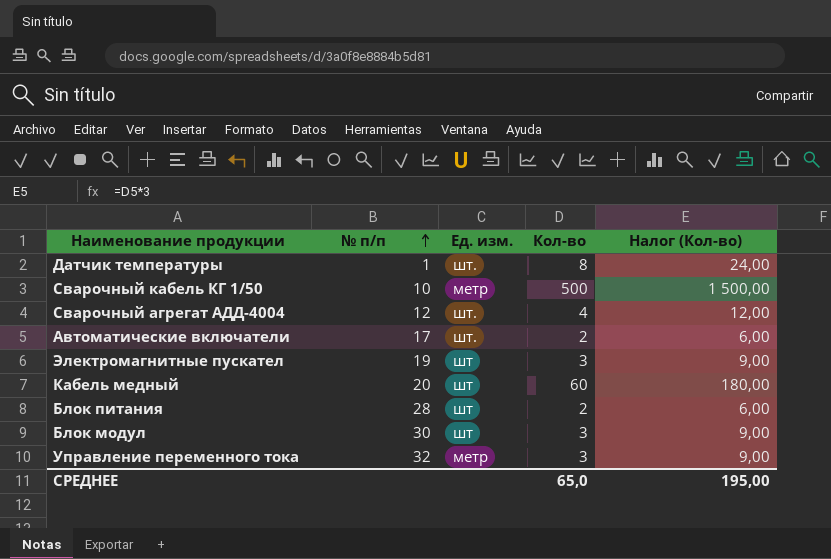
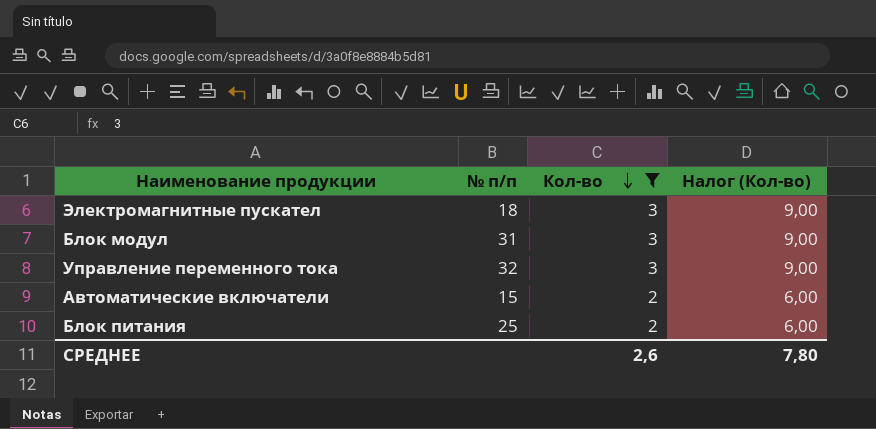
filter: none -> Кол-во <= 3
row order: № п/п ascending -> Кол-во descending
column Ед. изм. | position: 3 -> none
Электромагнитные пускател | № п/п: 19 -> 18
Блок модул | № п/п: 30 -> 31
Автоматические включатели | № п/п: 17 -> 15
Блок питания | № п/п: 28 -> 25
СРЕДНЕЕ | Кол-во: 65,0 -> 2,6
СРЕДНЕЕ | Налог (Кол-во): 195,00 -> 7,80

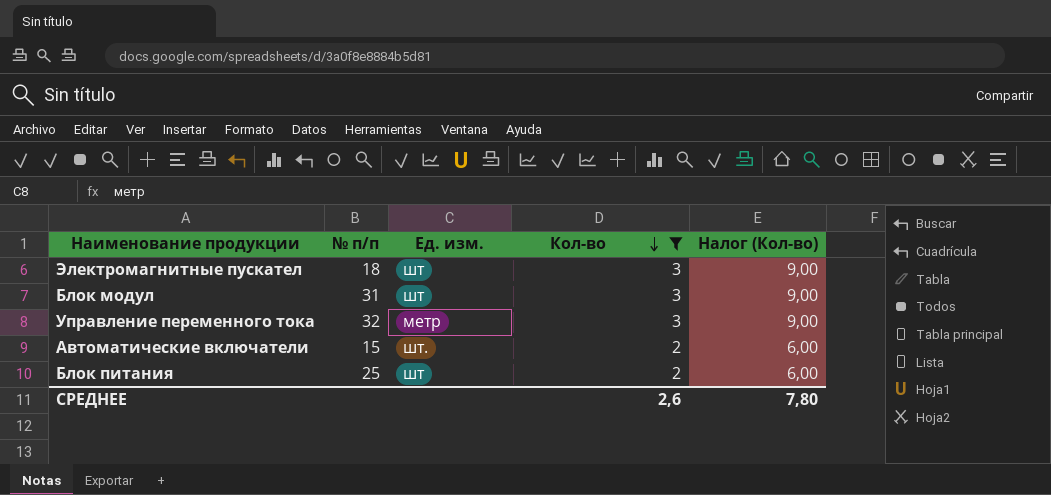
column Ед. изм. | position: none -> 3

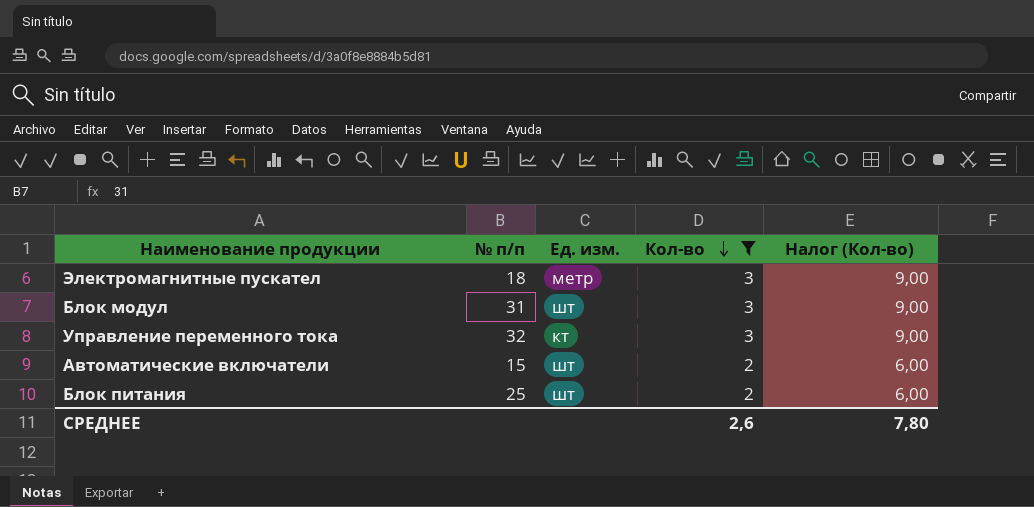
Электромагнитные пускател | Ед. изм.: шт -> метр
Управление переменного тока | Ед. изм.: метр -> кт
Автоматические включатели | Ед. изм.: шт. -> шт

